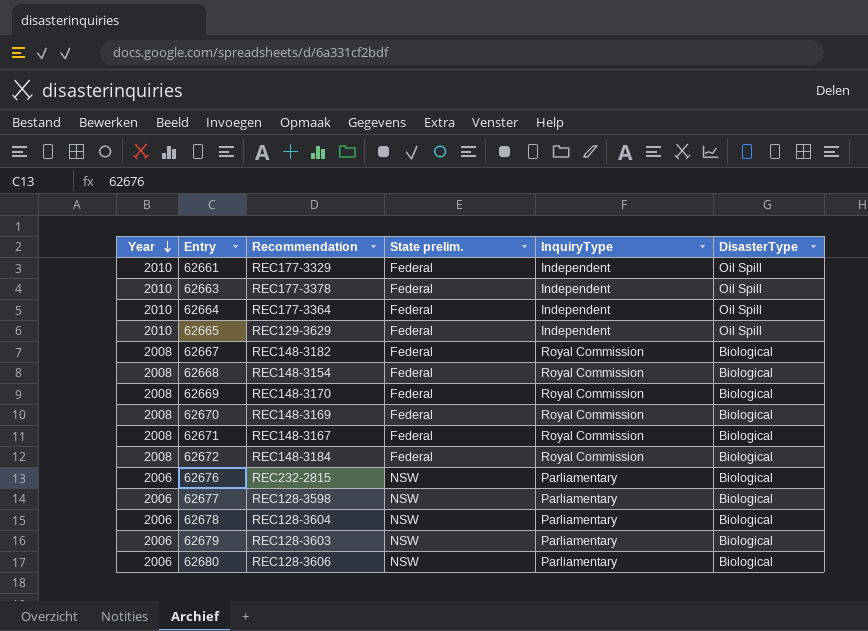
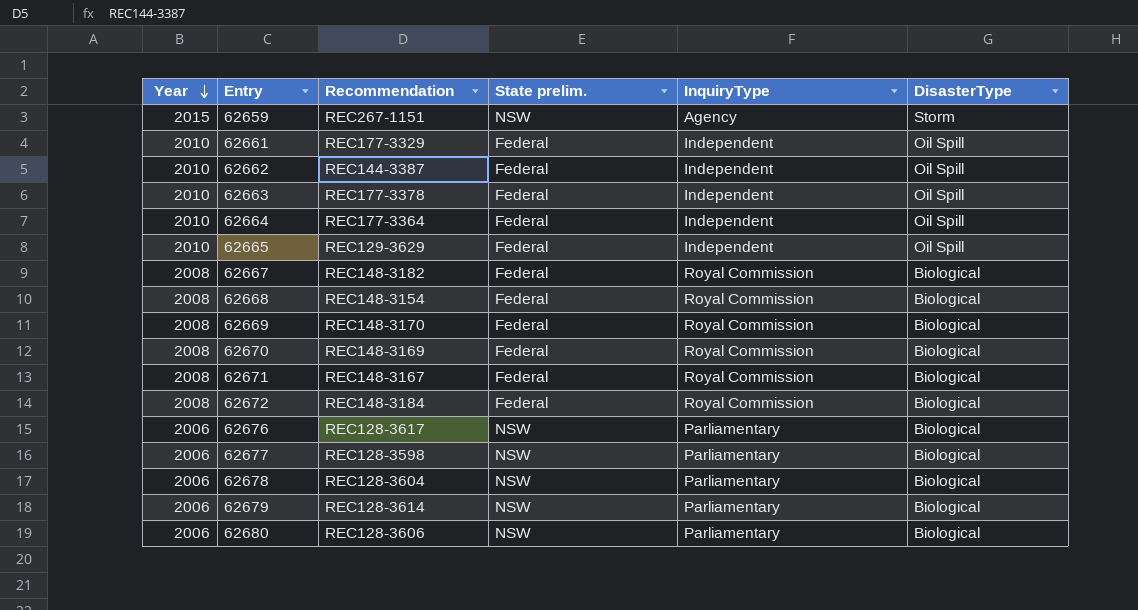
row 62659: none -> 2015 | REC267-1151 | NSW | Agency | Storm
row 62662: none -> 2010 | REC144-3387 | Federal | Independent | Oil Spill
62676 | Recommendation: REC232-2815 -> REC128-3617
62679 | Recommendation: REC128-3603 -> REC128-3614

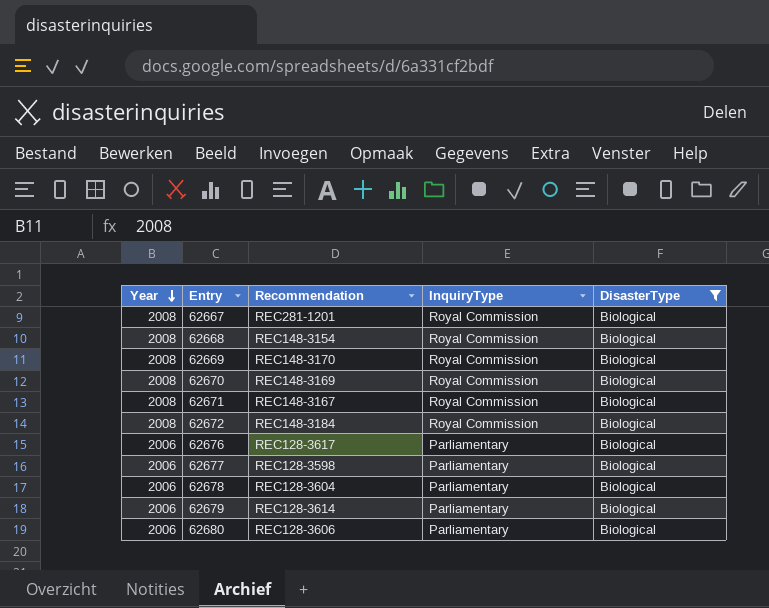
filter: none -> DisasterType = Biological
column State prelim. | position: 4 -> none
62667 | Recommendation: REC148-3182 -> REC281-1201

